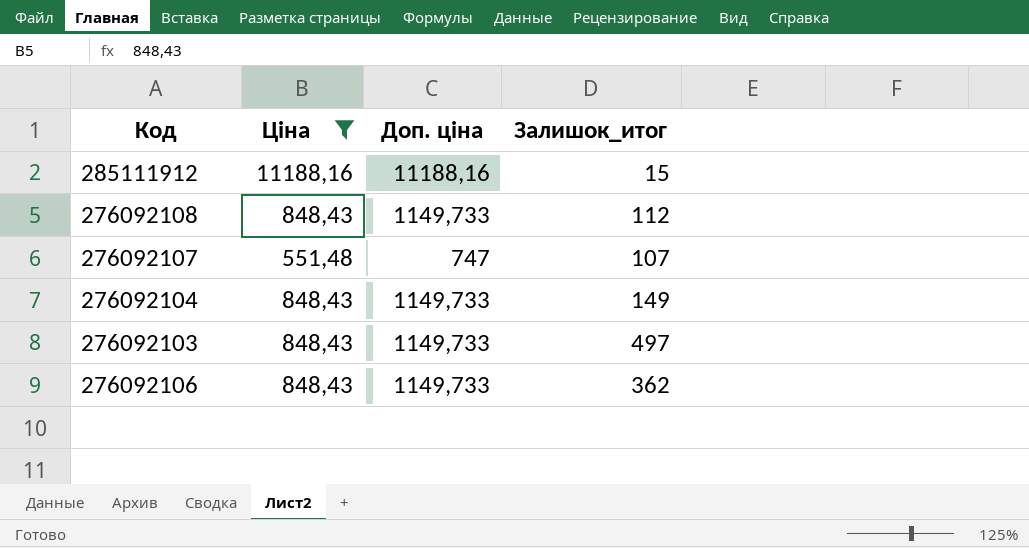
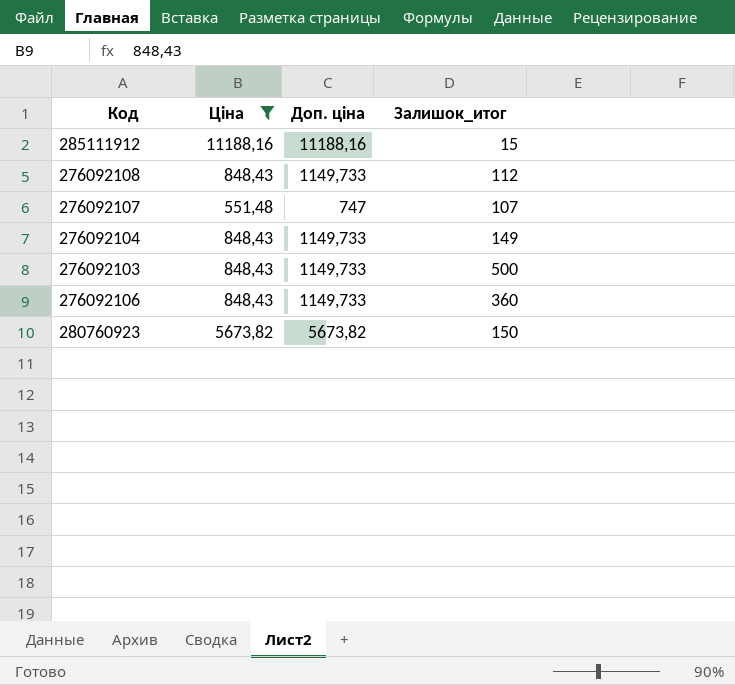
276092103 | Залишок_итог: 497 -> 500
276092106 | Залишок_итог: 362 -> 360
row 280760923: none -> 5673,82 | 5673,82 | 150

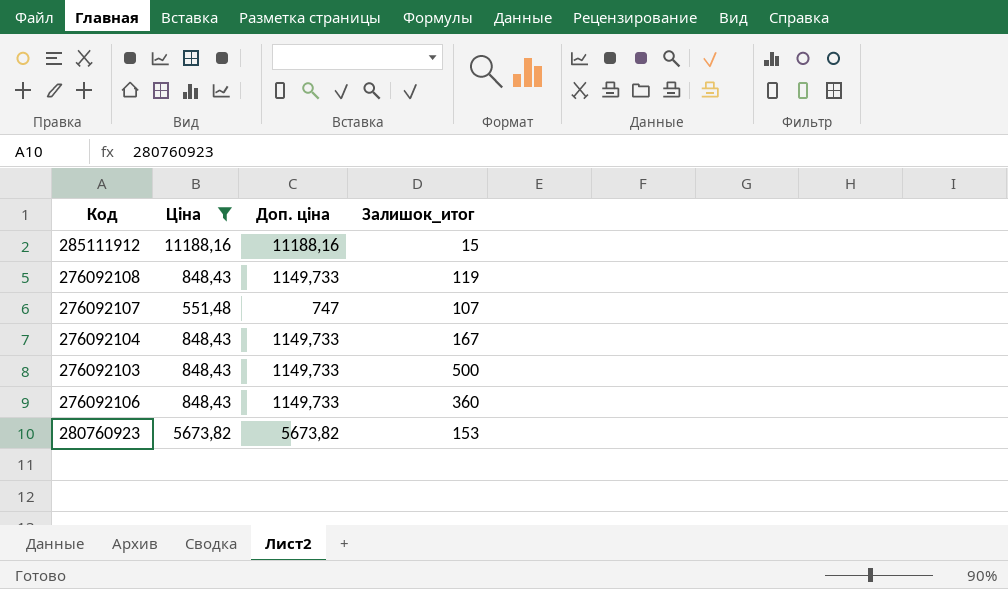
276092108 | Залишок_итог: 112 -> 119
276092104 | Залишок_итог: 149 -> 167
280760923 | Залишок_итог: 150 -> 153

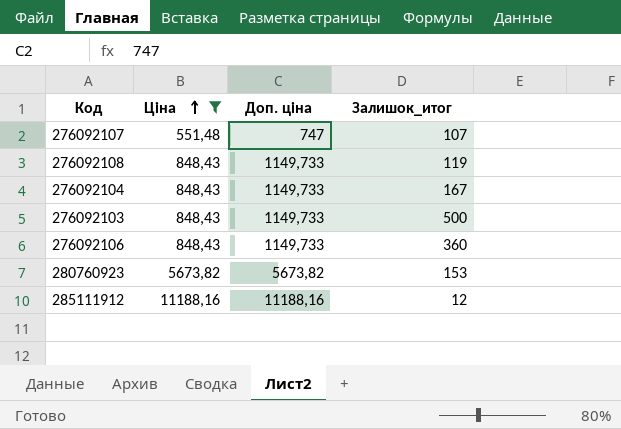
row order: none -> Ціна ascending
285111912 | Залишок_итог: 15 -> 12

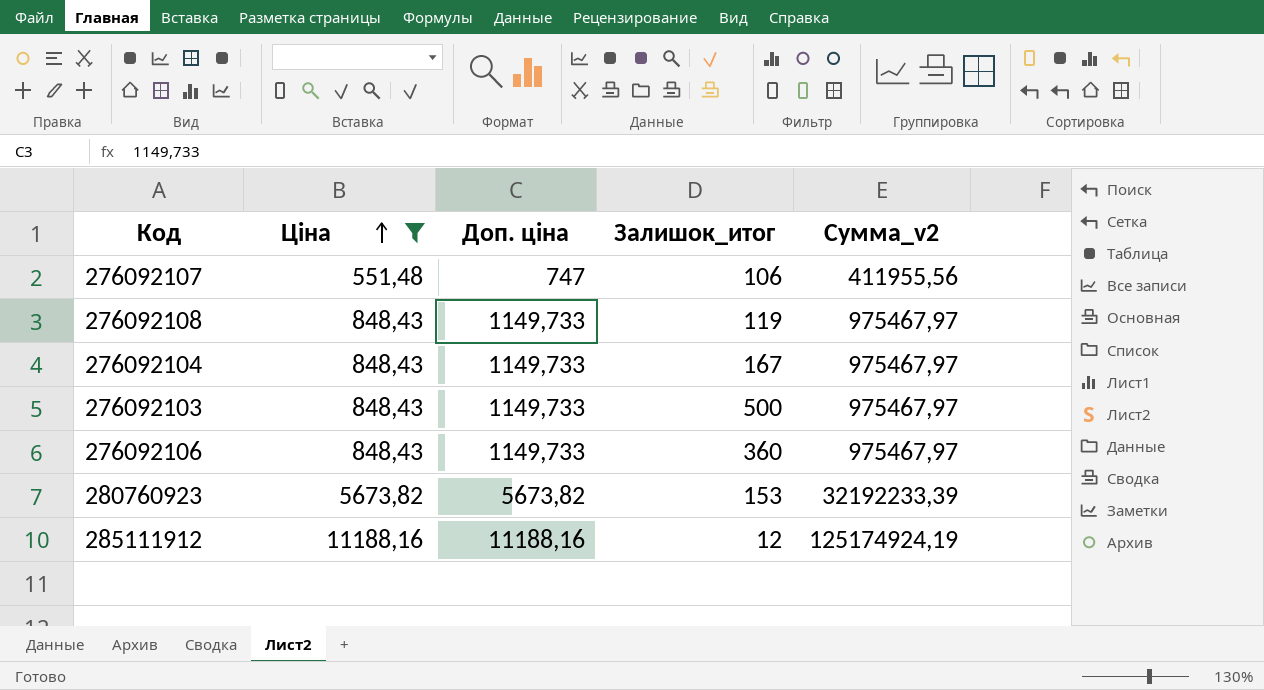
column Сумма_v2 | formula: none -> [Ціна] * [Доп. ціна]
276092107 | Залишок_итог: 107 -> 106

